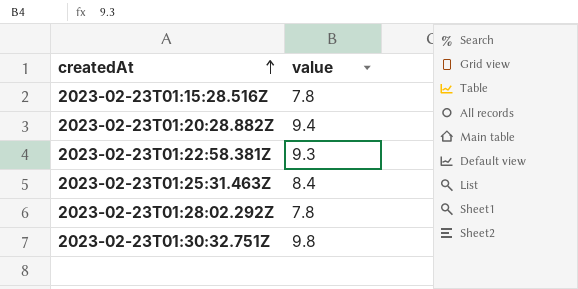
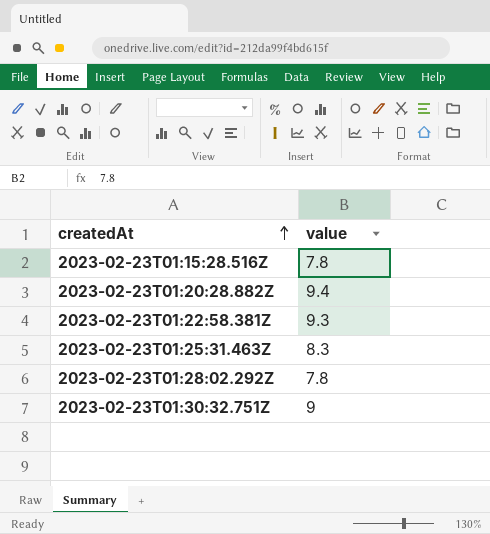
2023-02-23T01:25:31.463Z | value: 8.4 -> 8.3
2023-02-23T01:30:32.751Z | value: 9.8 -> 9

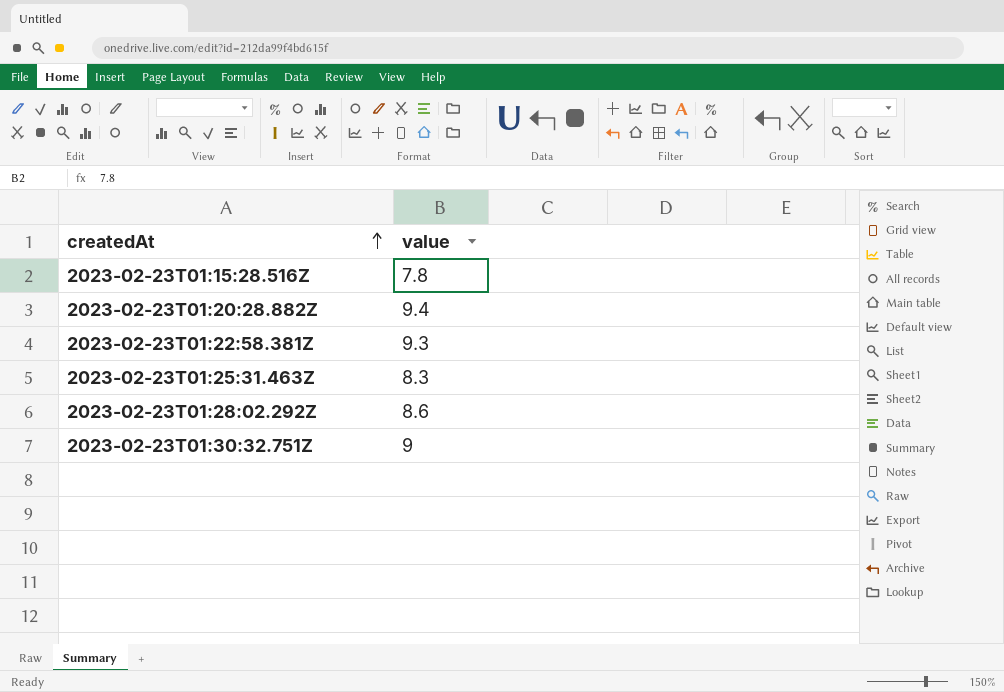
2023-02-23T01:28:02.292Z | value: 7.8 -> 8.6

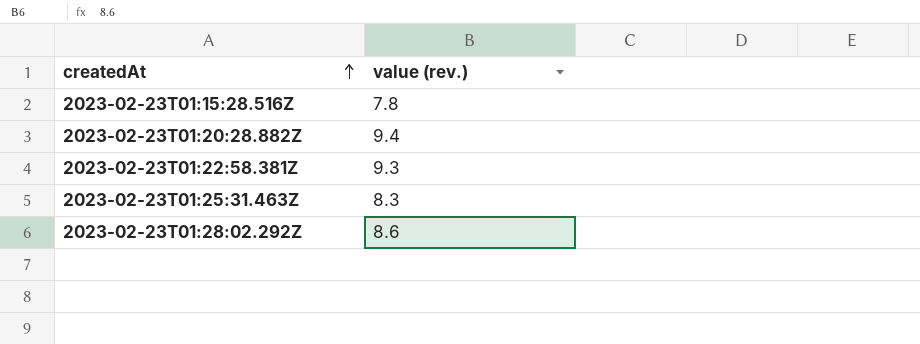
column name: value -> value (rev.)
row 2023-02-23T01:30:32.751Z: 9 -> none

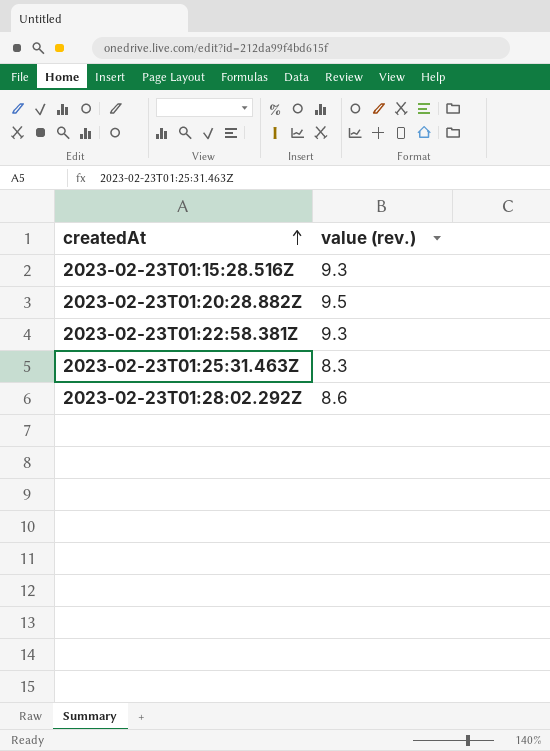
2023-02-23T01:15:28.516Z | value (rev.): 7.8 -> 9.3
2023-02-23T01:20:28.882Z | value (rev.): 9.4 -> 9.5

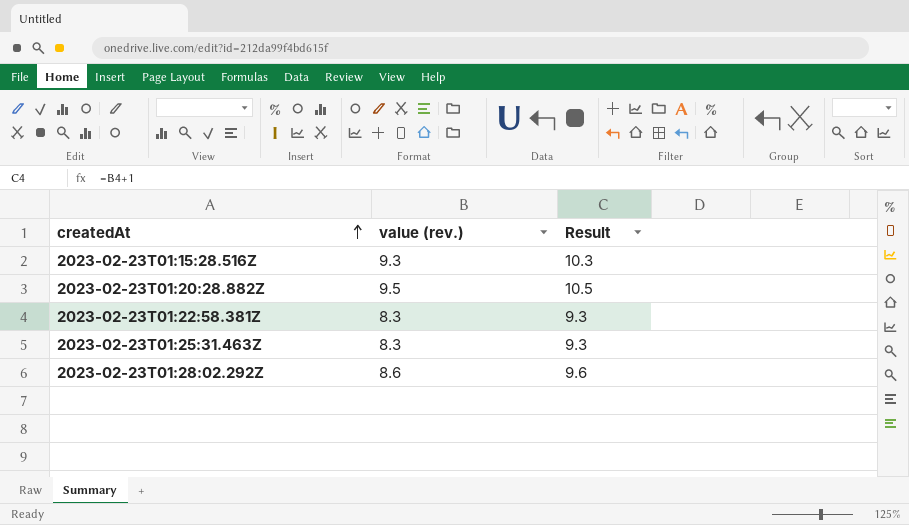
column Result | formula: none -> [value (rev.)] + 1
2023-02-23T01:22:58.381Z | value (rev.): 9.3 -> 8.3

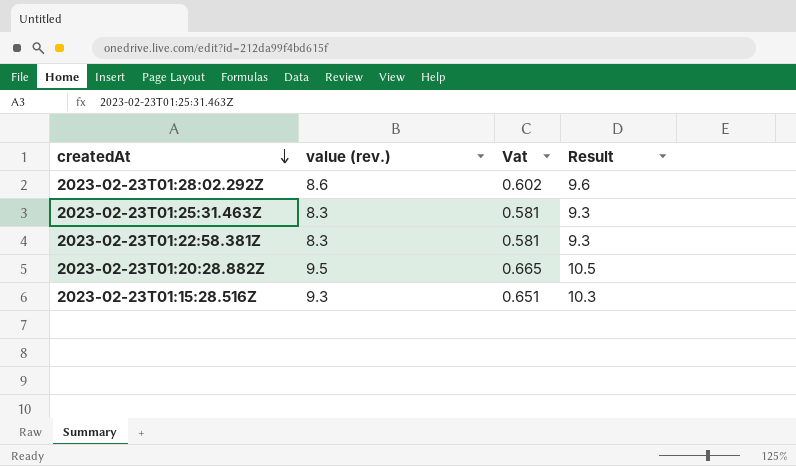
row order: createdAt ascending -> createdAt descending
column Vat | formula: none -> [value (rev.)] * 0.07

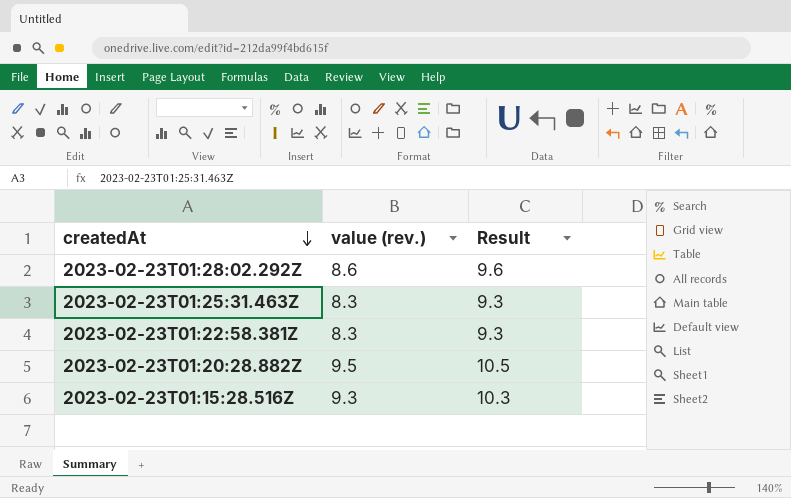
column Vat | formula: [value (rev.)] * 0.07 -> none

